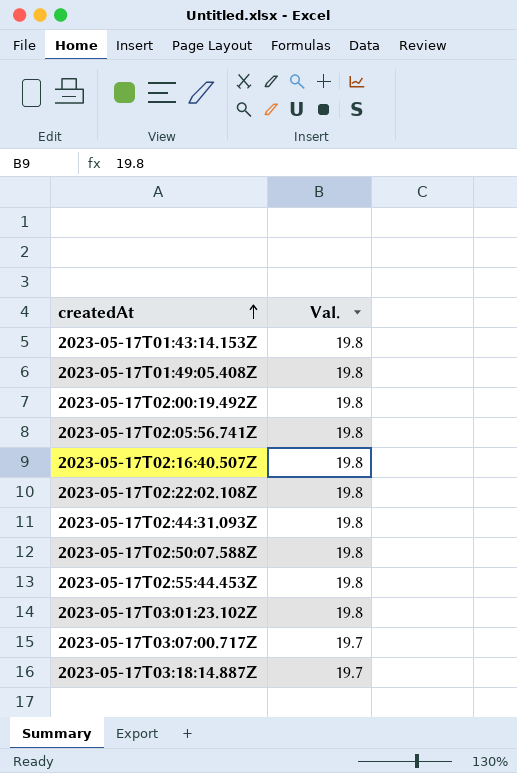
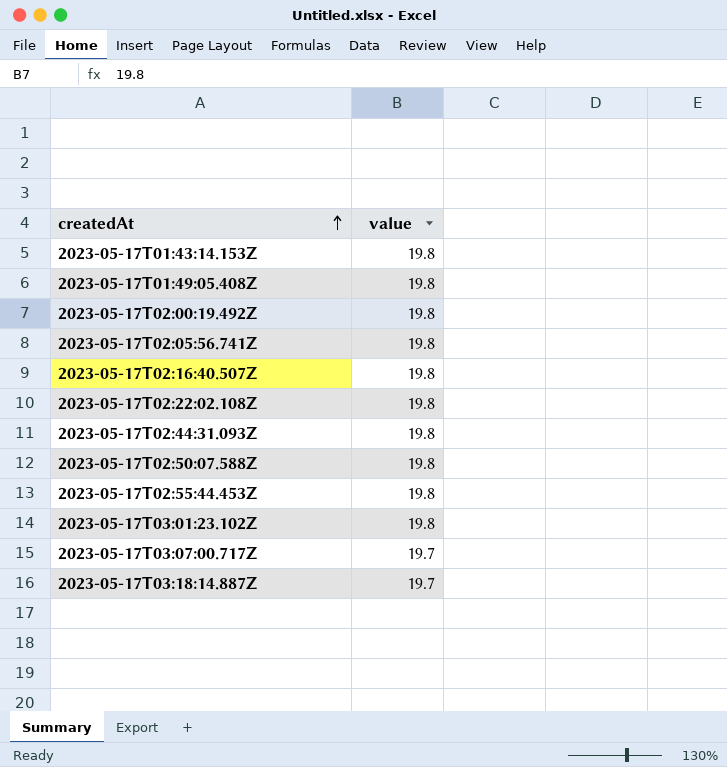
column name: Val. -> value

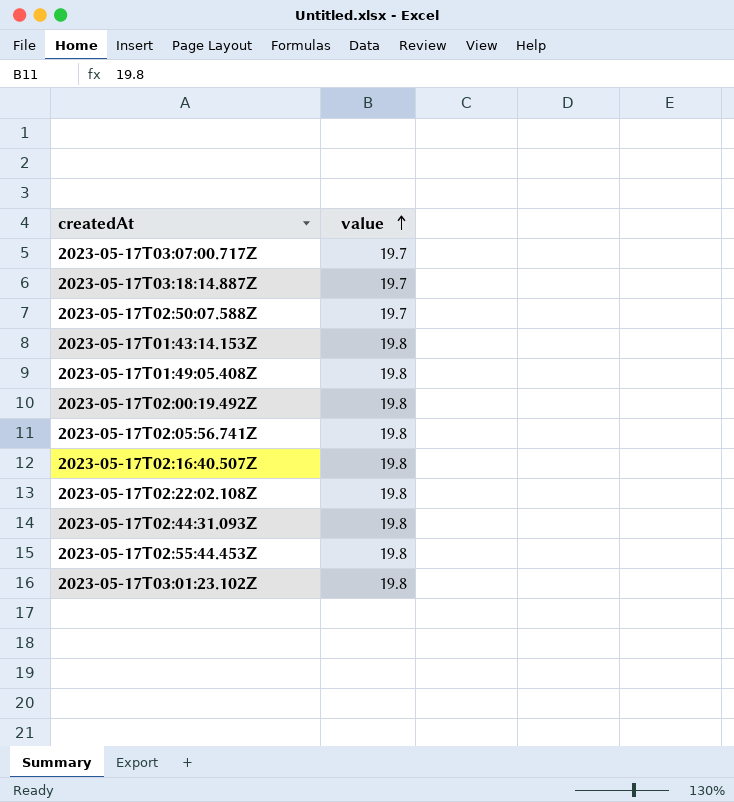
row order: createdAt ascending -> value ascending
2023-05-17T02:50:07.588Z | value: 19.8 -> 19.7

